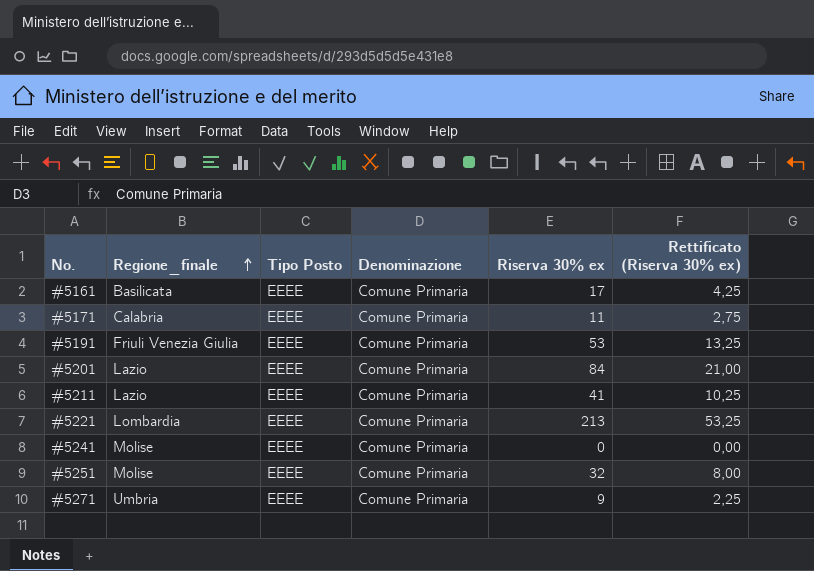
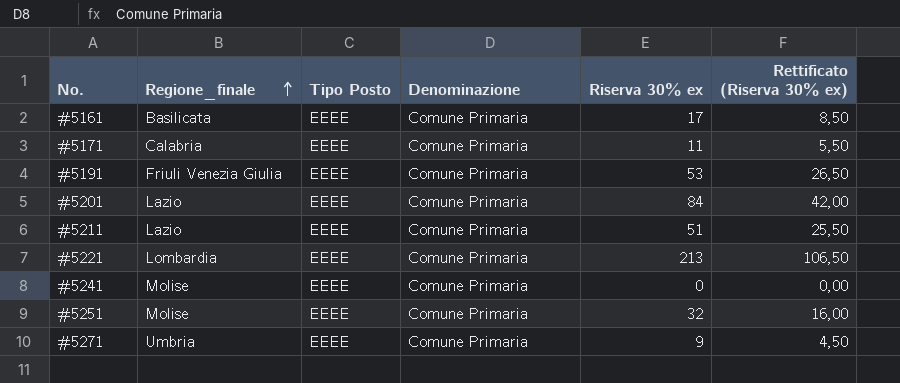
column Rettificato (Riserva 30% ex) | formula: [Riserva 30% ex] * 0,25 -> [Riserva 30% ex] * 0,5
#5211 | Riserva 30% ex: 41 -> 51

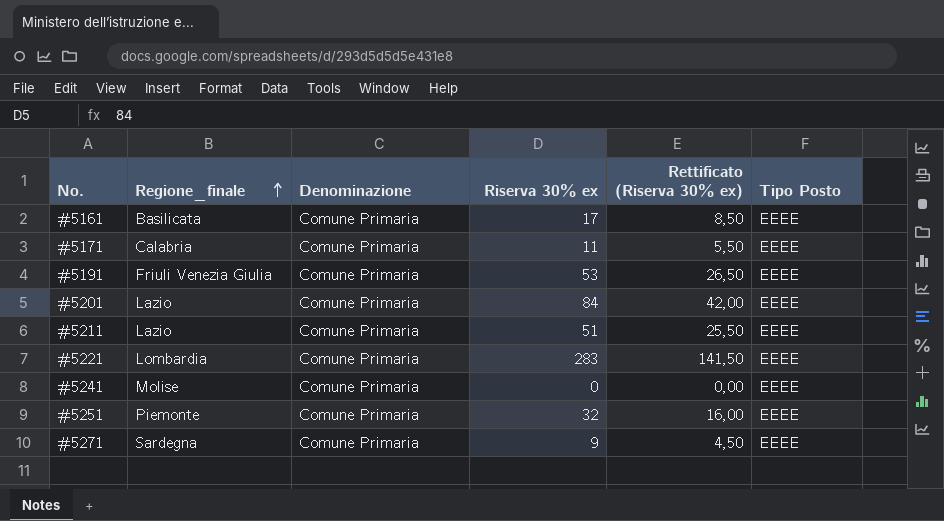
column Tipo Posto | position: 3 -> 6
#5221 | Riserva 30% ex: 213 -> 283
#5221 | Rettificato (Riserva 30% ex): 106,50 -> 141,50
#5251 | Regione_finale: Molise -> Piemonte
#5271 | Regione_finale: Umbria -> Sardegna

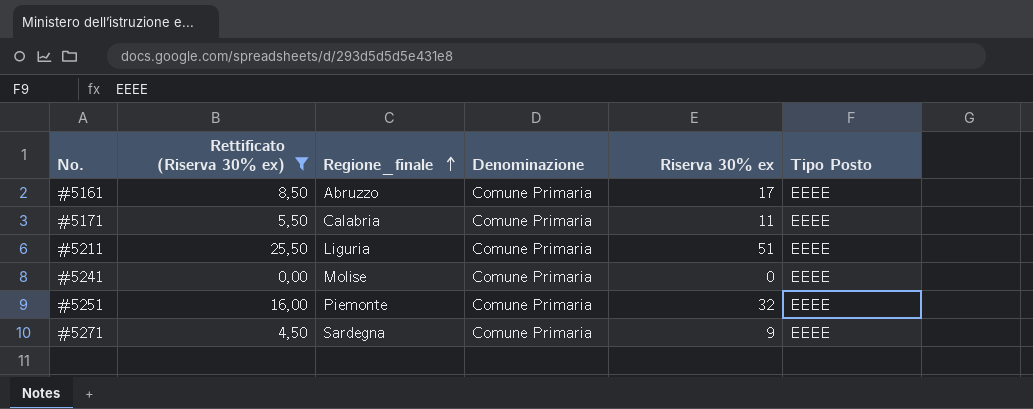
filter: none -> Rettificato (Riserva 30% ex) <= 25,50
column Rettificato (Riserva 30% ex) | position: 5 -> 2
#5161 | Regione_finale: Basilicata -> Abruzzo
#5211 | Regione_finale: Lazio -> Liguria

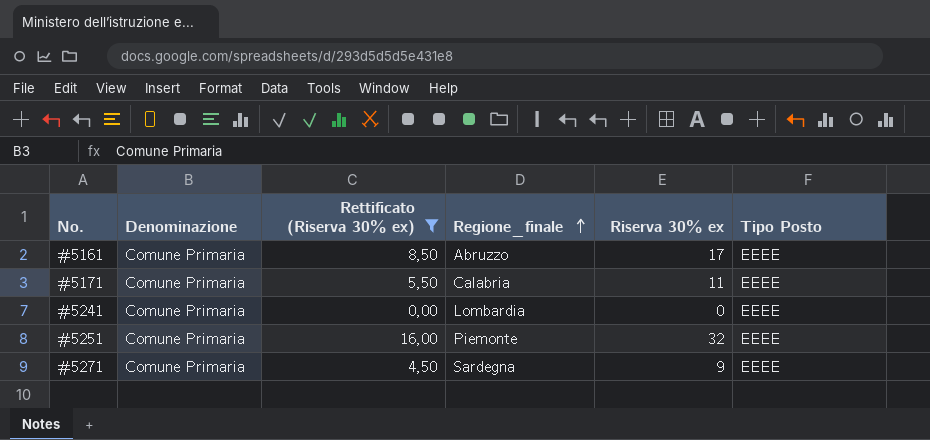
column Denominazione | position: 4 -> 2
row #5211: 25,50 | Liguria | Comune Primaria | 51 | EEEE -> none
#5241 | Regione_finale: Molise -> Lombardia

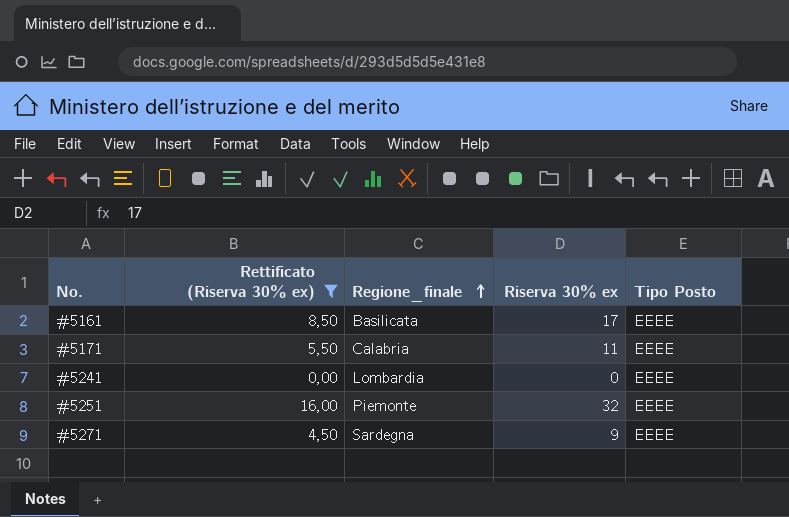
column Denominazione | position: 2 -> none
#5161 | Regione_finale: Abruzzo -> Basilicata

